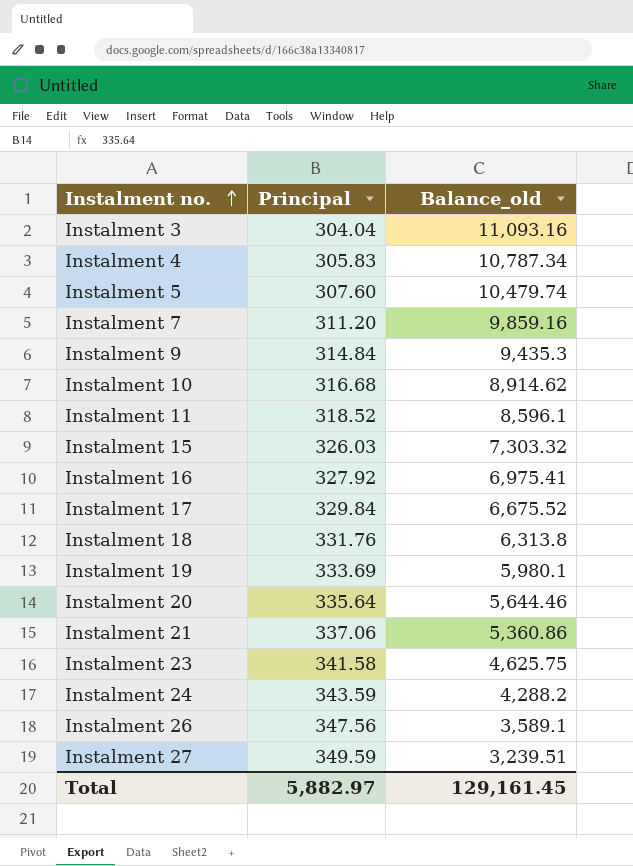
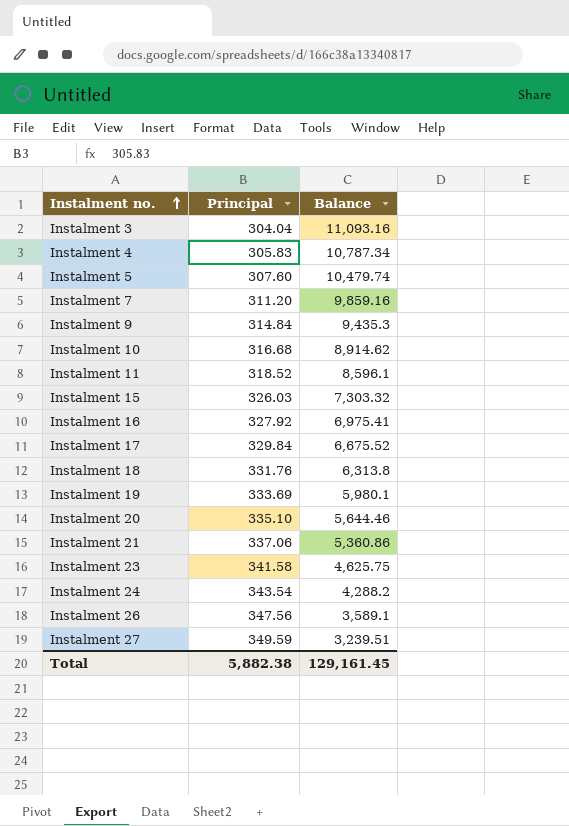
column name: Balance_old -> Balance
Instalment 20 | Principal: 335.64 -> 335.10
Instalment 24 | Principal: 343.59 -> 343.54
Total | Principal: 5,882.97 -> 5,882.38

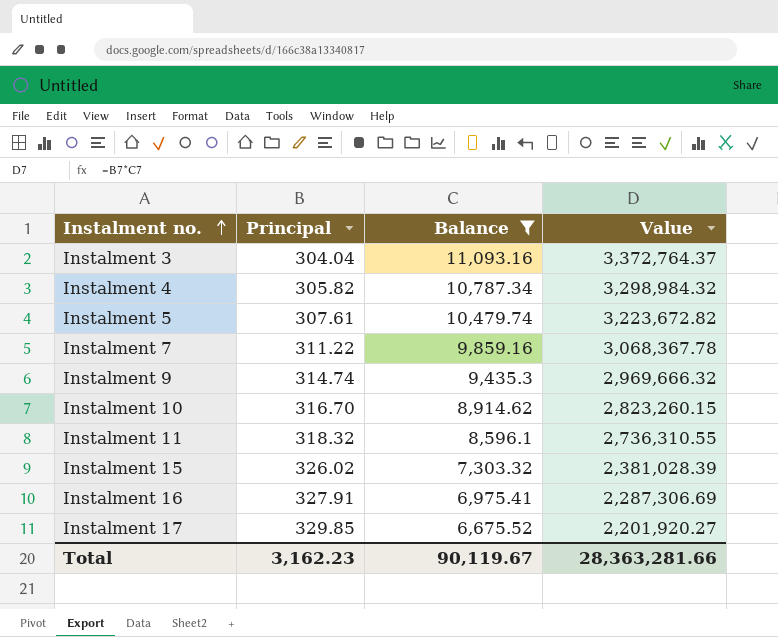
filter: none -> Balance >= 6,675.52
column Value | formula: none -> [Principal] * [Balance]
Instalment 4 | Principal: 305.83 -> 305.82
Instalment 5 | Principal: 307.60 -> 307.61
Instalment 7 | Principal: 311.20 -> 311.22
Instalment 9 | Principal: 314.84 -> 314.74
Instalment 10 | Principal: 316.68 -> 316.70
Instalment 11 | Principal: 318.52 -> 318.32
Instalment 15 | Principal: 326.03 -> 326.02
Instalment 16 | Principal: 327.92 -> 327.91
Instalment 17 | Principal: 329.84 -> 329.85
Total | Principal: 5,882.38 -> 3,162.23
Total | Balance: 129,161.45 -> 90,119.67

